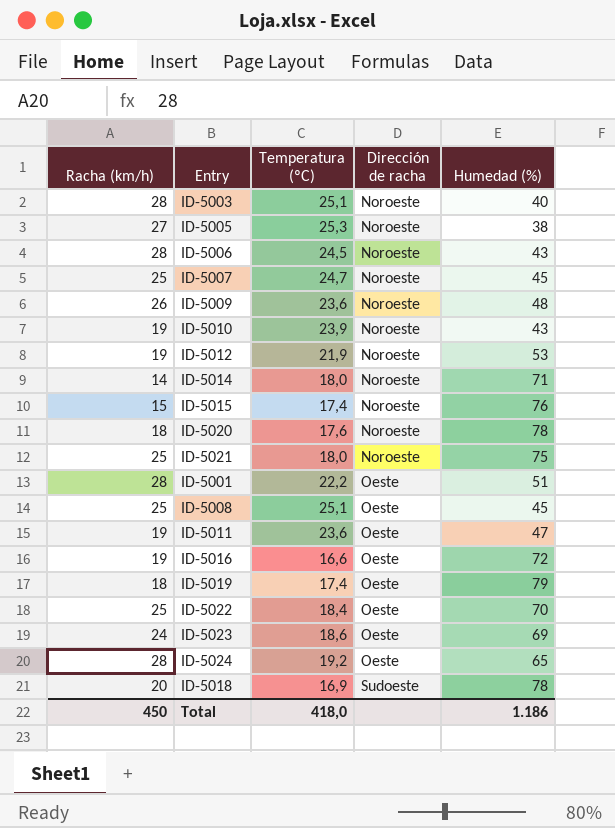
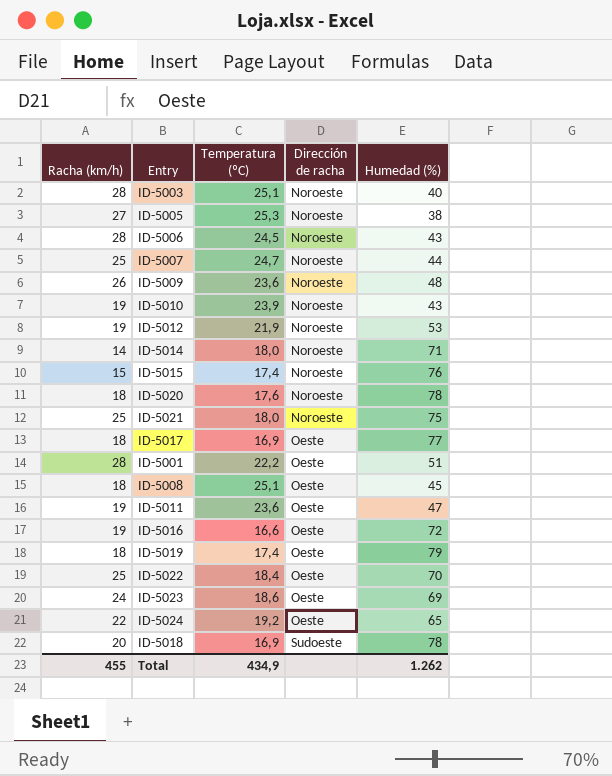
ID-5007 | Humedad (%): 45 -> 44
row ID-5017: none -> 18 | 16,9 | Oeste | 77
ID-5008 | Racha (km/h): 25 -> 18
ID-5024 | Racha (km/h): 28 -> 22
Total | Racha (km/h): 450 -> 455
Total | Temperatura (ºC): 418,0 -> 434,9
Total | Humedad (%): 1.186 -> 1.262

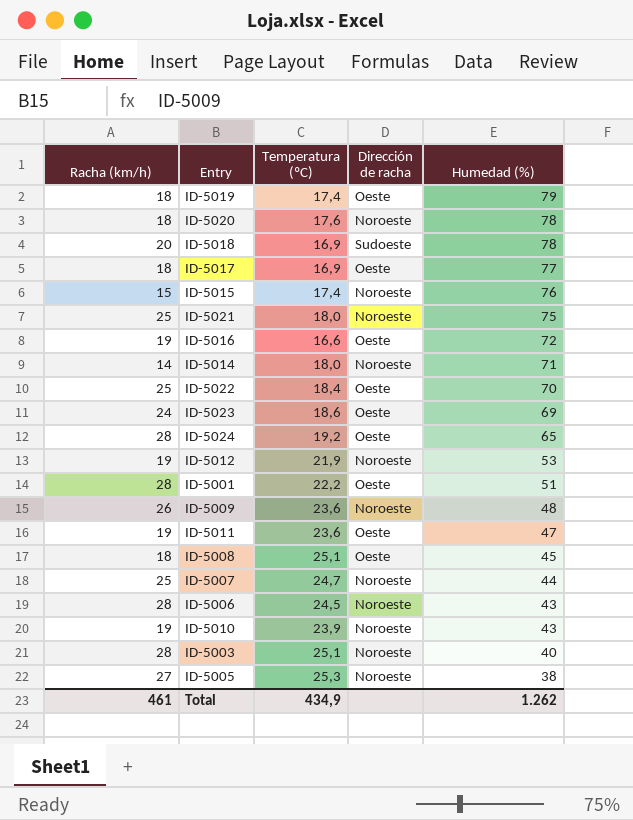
row order: Dirección de racha ascending -> Humedad (%) descending
ID-5024 | Racha (km/h): 22 -> 28
Total | Racha (km/h): 455 -> 461

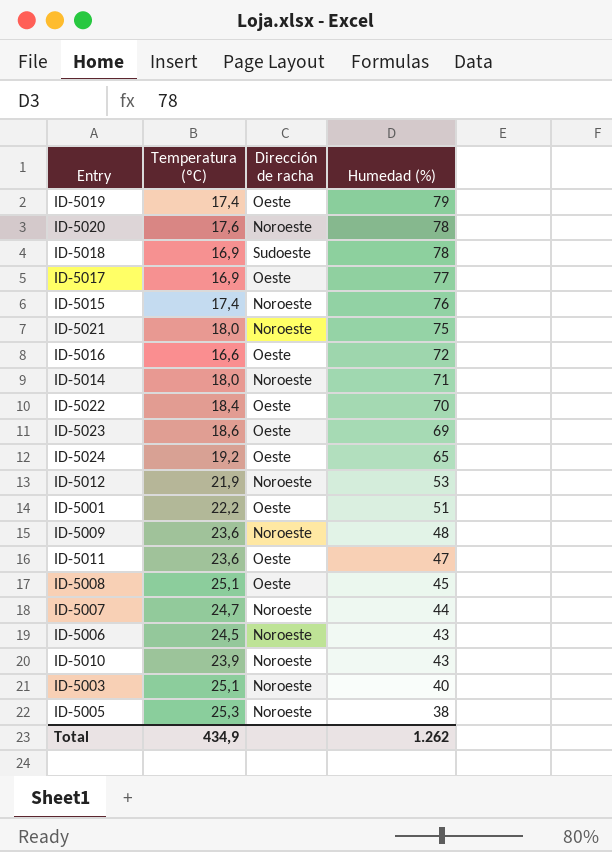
column Racha (km/h) | position: 1 -> none

